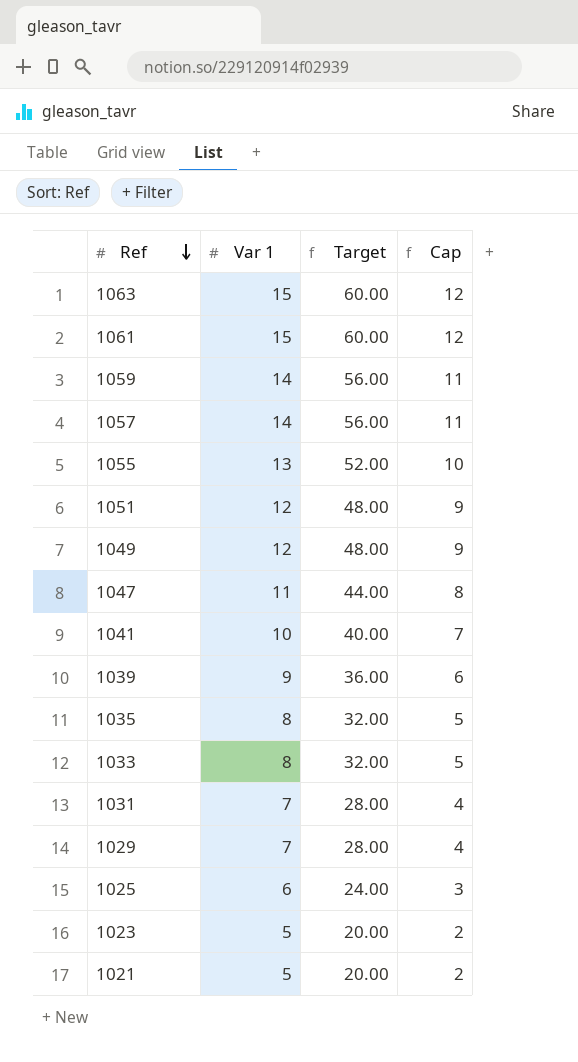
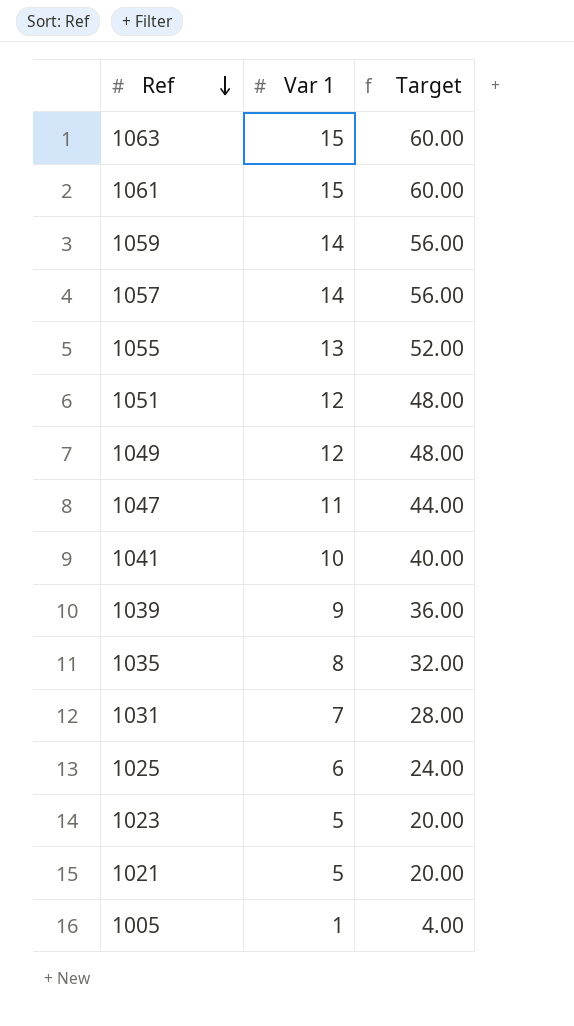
column Cap | formula: [Var 1] - 3 -> none
row 1033: 8 | 32.00 | 5 -> none
row 1029: 7 | 28.00 | 4 -> none
row 1005: none -> 1 | 4.00

